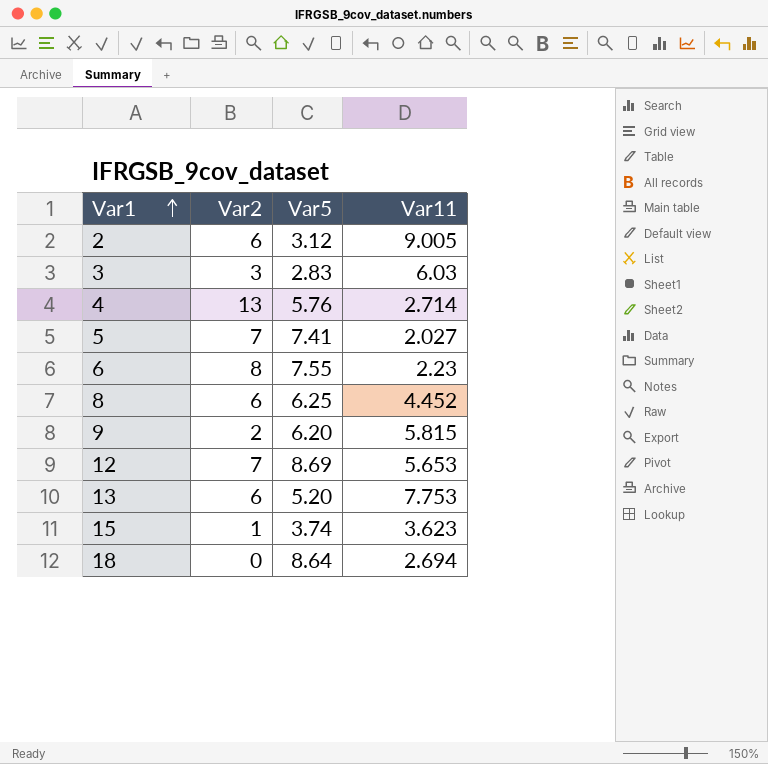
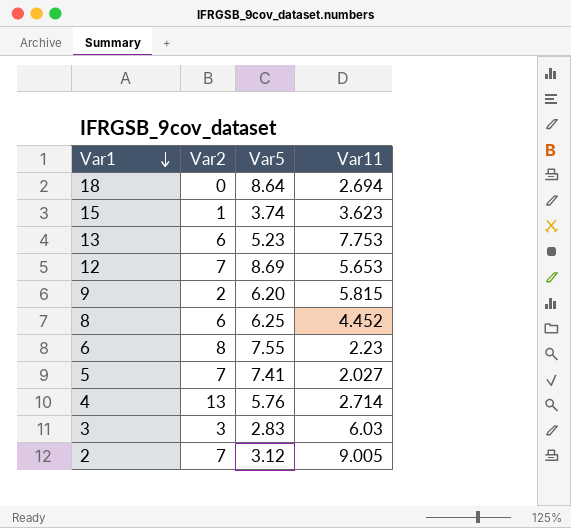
row order: Var1 ascending -> Var1 descending
13 | Var5: 5.20 -> 5.23
2 | Var2: 6 -> 7

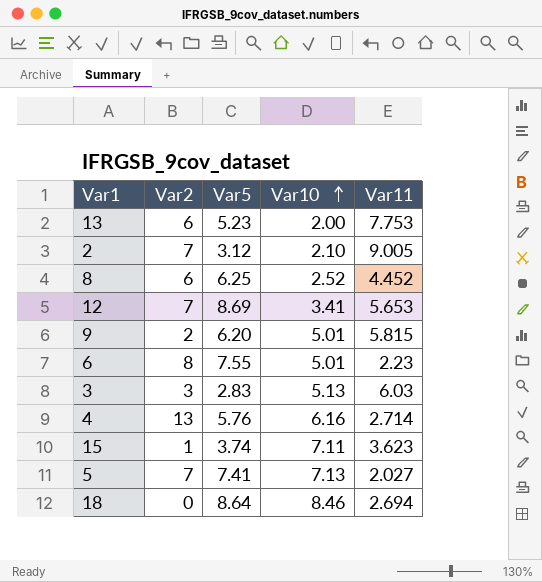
row order: Var1 descending -> Var10 ascending
column Var10 | position: none -> 4

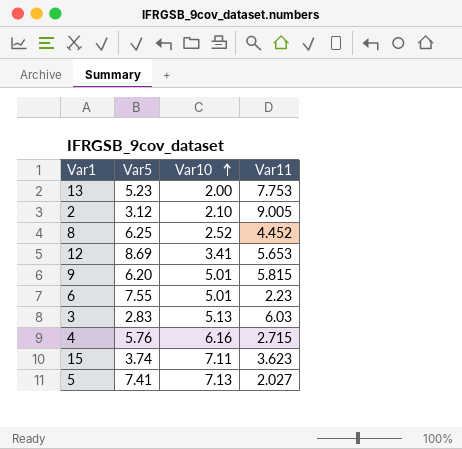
column Var2 | position: 2 -> none
row 18: 0 | 8.64 | 8.46 | 2.694 -> none
4 | Var11: 2.714 -> 2.715

